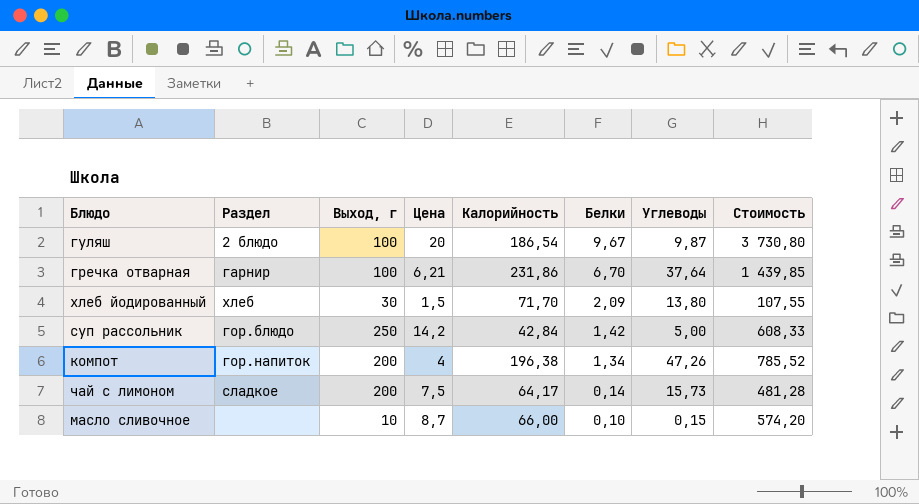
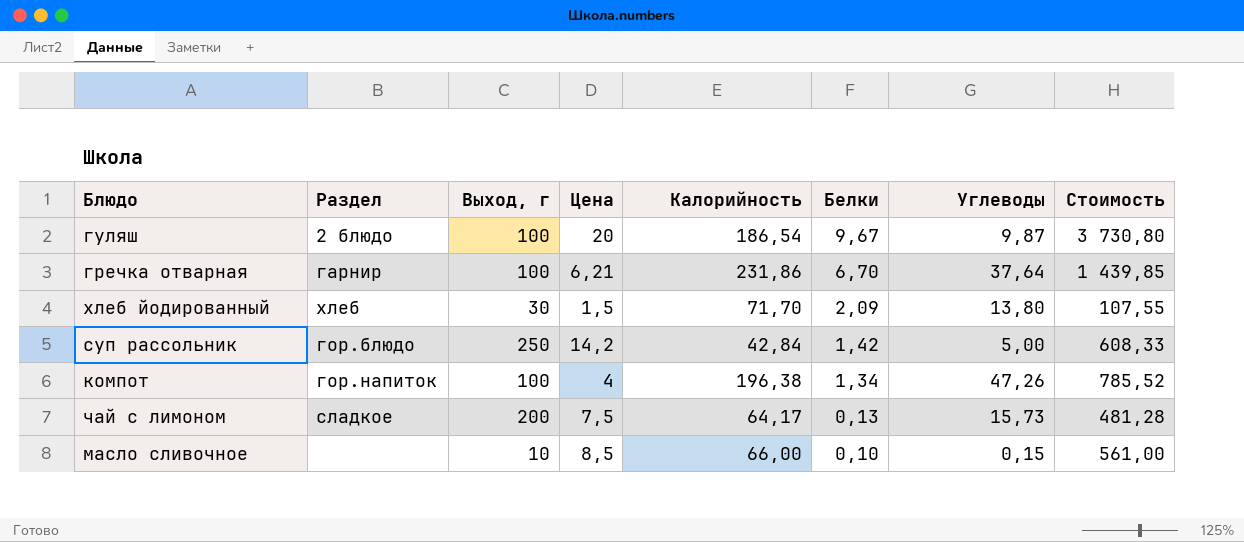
компот | Выход, г: 200 -> 100
чай с лимоном | Белки: 0,14 -> 0,13
масло сливочное | Цена: 8,7 -> 8,5
масло сливочное | Стоимость: 574,20 -> 561,00

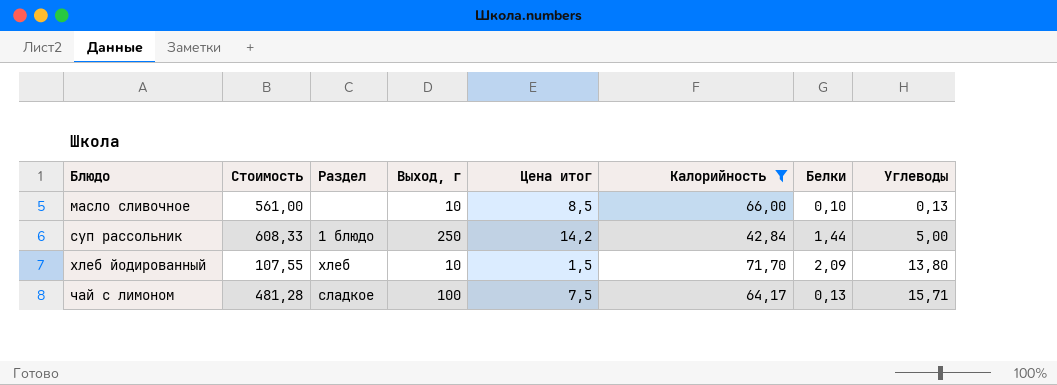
filter: none -> Калорийность <= 71,70
row order: Белки descending -> Блюдо ascending
column Стоимость | position: 8 -> 2
column name: Цена -> Цена итог
масло сливочное | Углеводы: 0,15 -> 0,13
суп рассольник | Раздел: гор.блюдо -> 1 блюдо
суп рассольник | Белки: 1,42 -> 1,44
хлеб йодированный | Выход, г: 30 -> 10
чай с лимоном | Выход, г: 200 -> 100
чай с лимоном | Углеводы: 15,73 -> 15,71

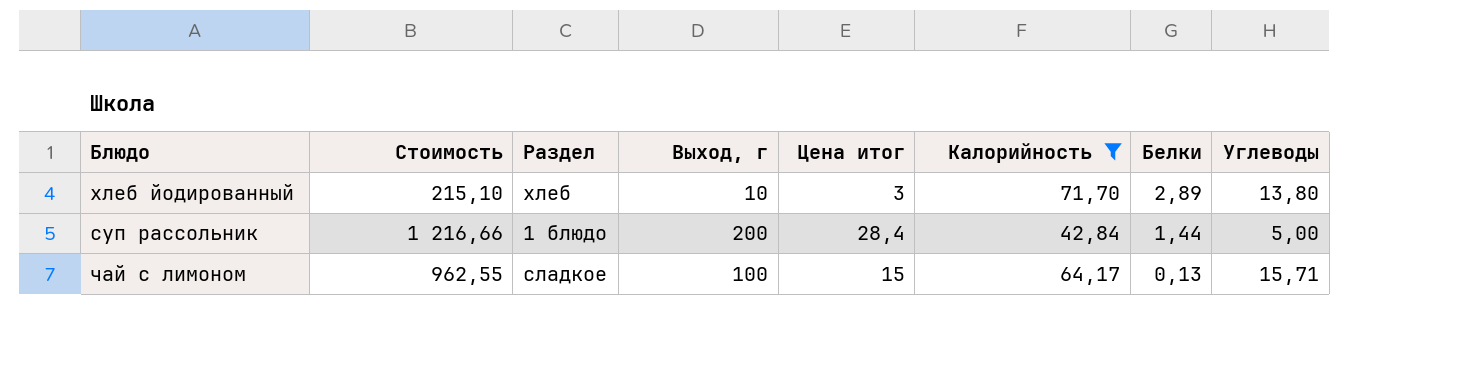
row order: Блюдо ascending -> Белки descending
row масло сливочное: 561,00 | none | 10 | 8,5 | 66,00 | 0,10 | 0,13 -> none
хлеб йодированный | Стоимость: 107,55 -> 215,10
хлеб йодированный | Цена итог: 1,5 -> 3
хлеб йодированный | Белки: 2,09 -> 2,89
суп рассольник | Стоимость: 608,33 -> 1 216,66
суп рассольник | Выход, г: 250 -> 200
суп рассольник | Цена итог: 14,2 -> 28,4
чай с лимоном | Стоимость: 481,28 -> 962,55
чай с лимоном | Цена итог: 7,5 -> 15

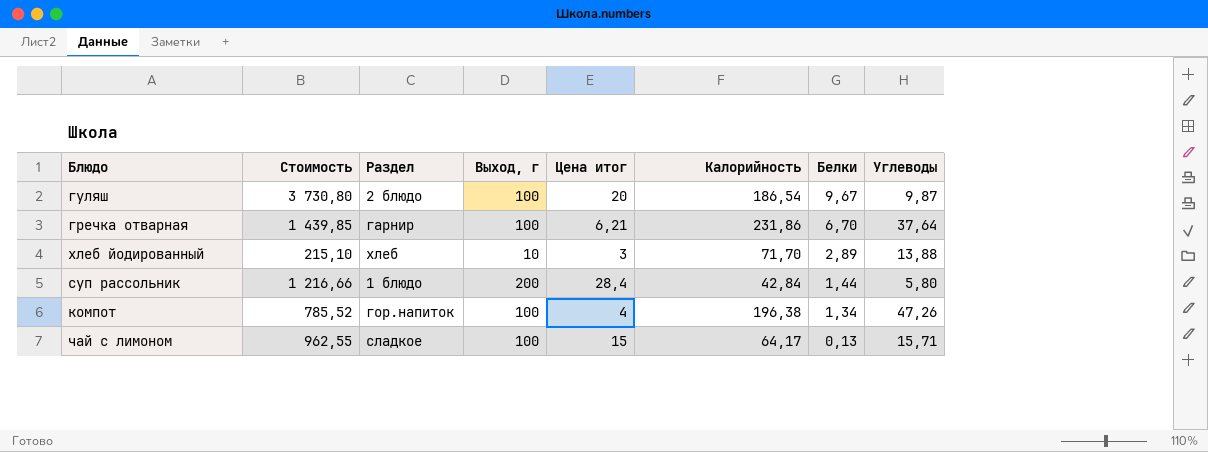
filter: Калорийность <= 71,70 -> none
хлеб йодированный | Углеводы: 13,80 -> 13,88
суп рассольник | Углеводы: 5,00 -> 5,80

